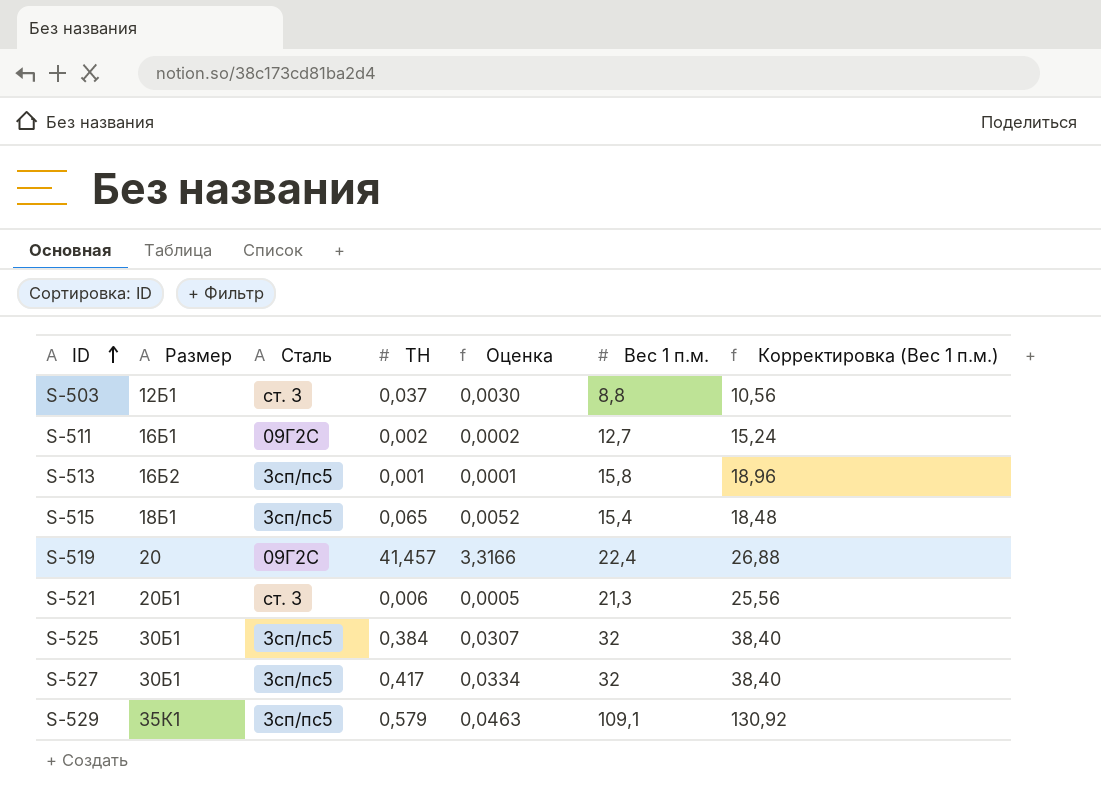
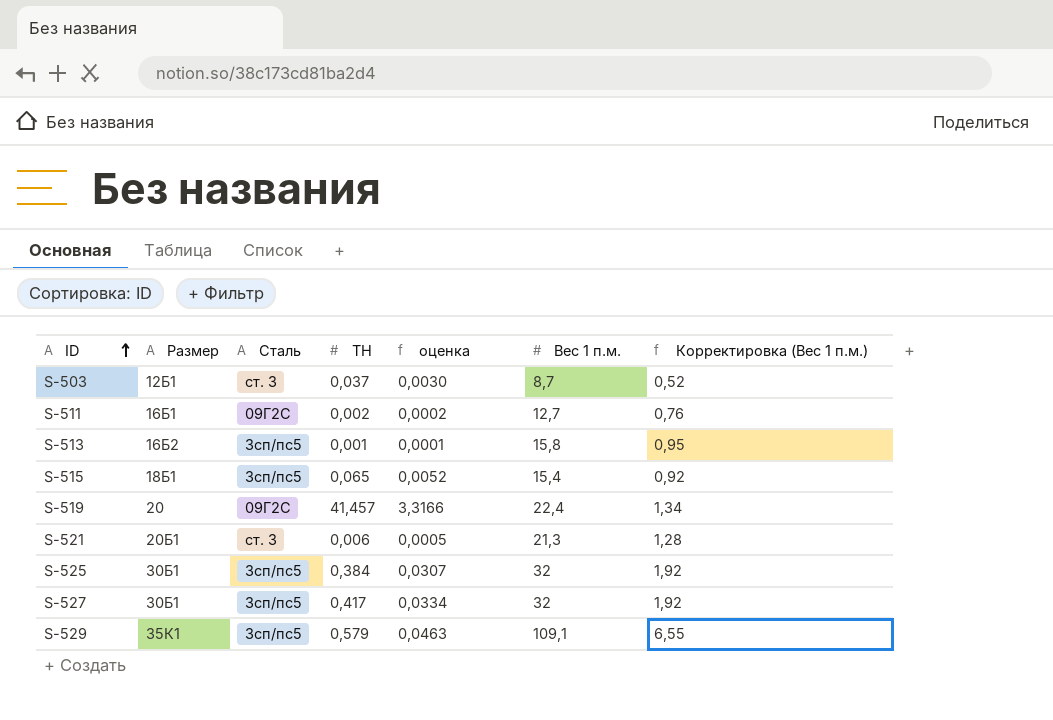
column name: Оценка -> оценка
column Корректировка (Вес 1 п.м.) | formula: [Вес 1 п.м.] * 1,2 -> [Вес 1 п.м.] * 0,06
S-503 | Вес 1 п.м.: 8,8 -> 8,7

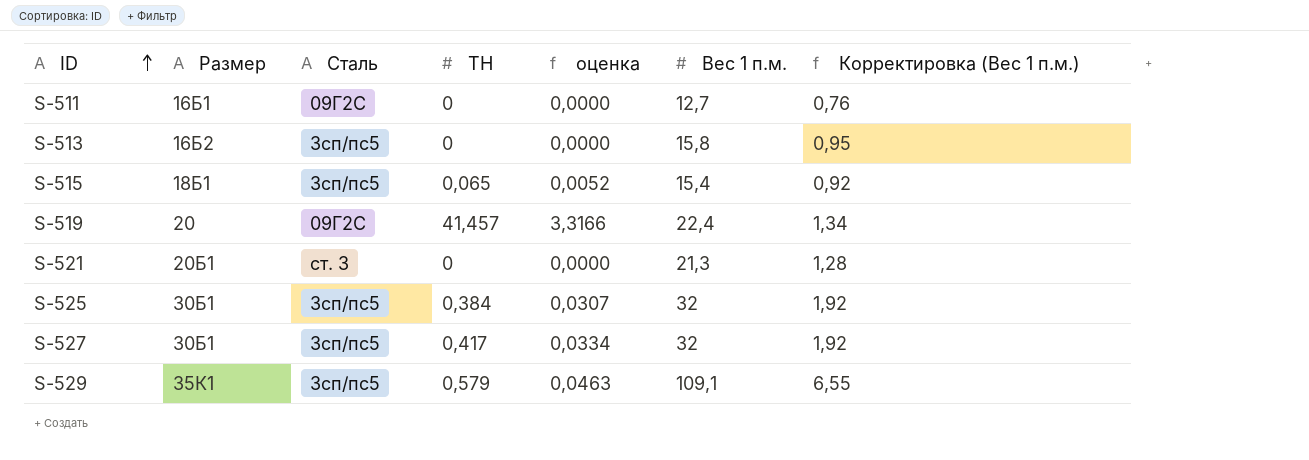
row S-503: 12Б1 | ст. 3 | 0,037 | 0,0030 | 8,7 | 0,52 -> none
S-511 | ТН: 0,002 -> 0
S-511 | оценка: 0,0002 -> 0,0000
S-513 | ТН: 0,001 -> 0
S-513 | оценка: 0,0001 -> 0,0000
S-521 | ТН: 0,006 -> 0
S-521 | оценка: 0,0005 -> 0,0000

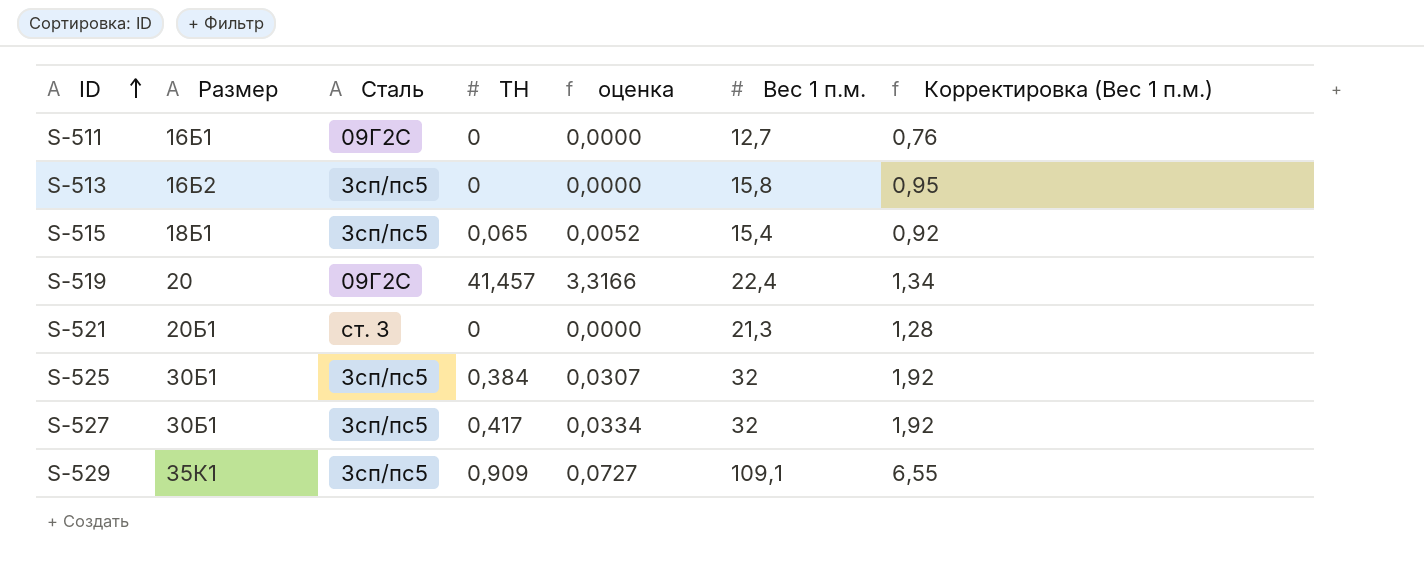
S-529 | ТН: 0,579 -> 0,909
S-529 | оценка: 0,0463 -> 0,0727

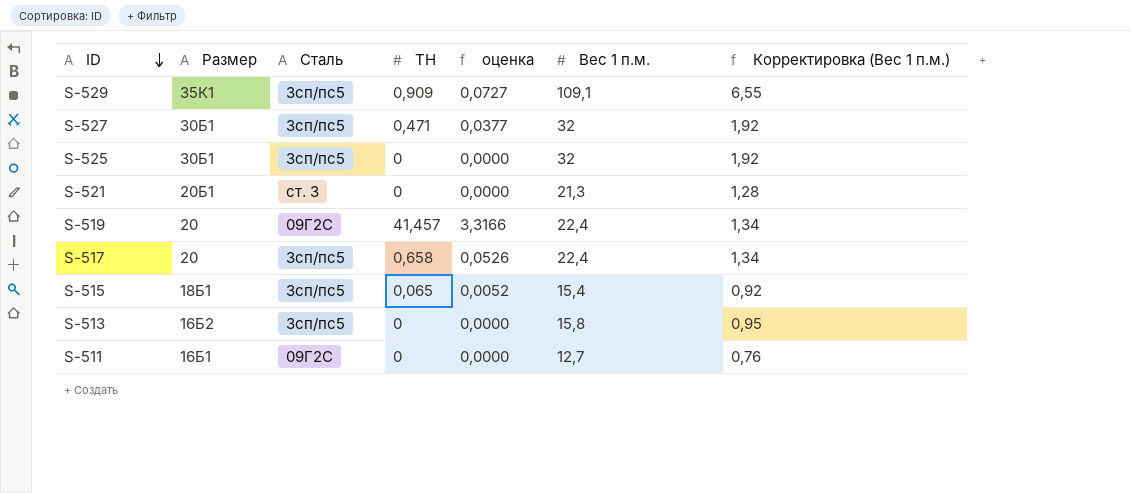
row order: ID ascending -> ID descending
S-527 | ТН: 0,417 -> 0,471
S-527 | оценка: 0,0334 -> 0,0377
S-525 | ТН: 0,384 -> 0
S-525 | оценка: 0,0307 -> 0,0000
row S-517: none -> 20 | 3сп/пс5 | 0,658 | 0,0526 | 22,4 | 1,34

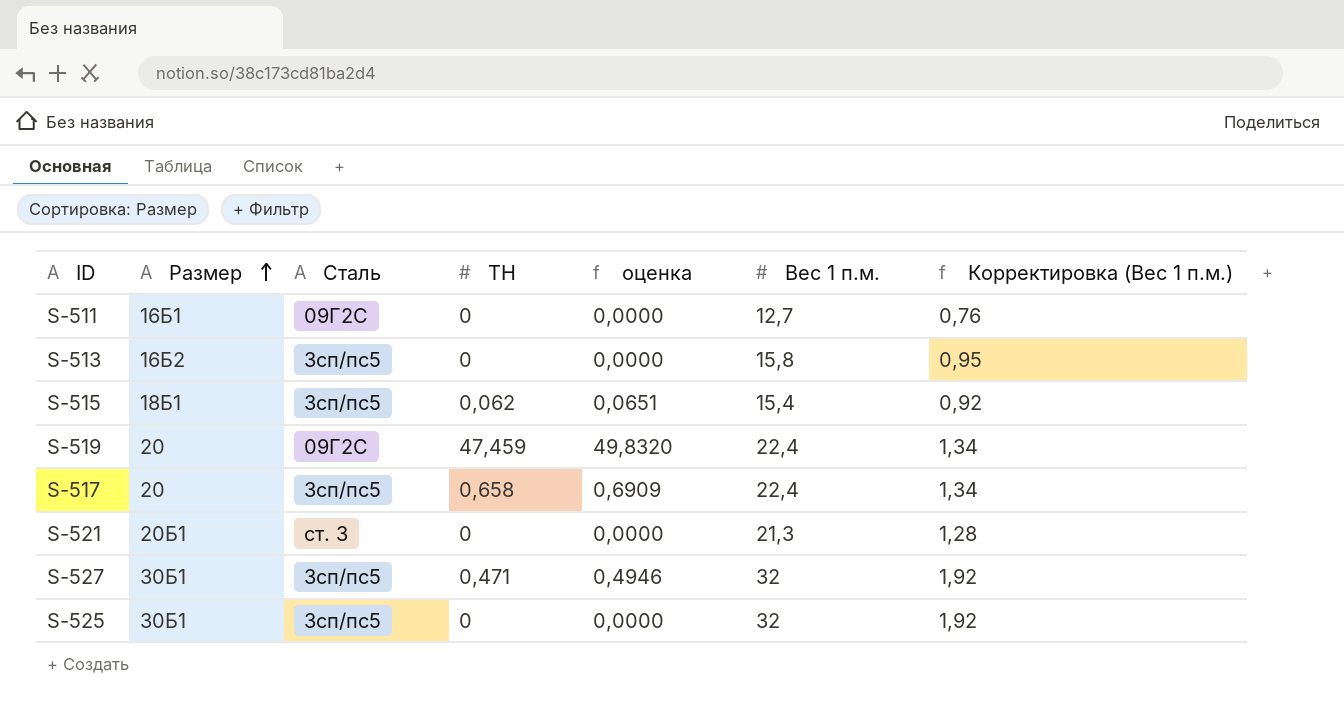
row order: ID descending -> Размер ascending
column оценка | formula: [ТН] * 0,08 -> [ТН] * 1,05
row S-529: 35К1 | 3сп/пс5 | 0,909 | 0,0727 | 109,1 | 6,55 -> none
S-515 | ТН: 0,065 -> 0,062
S-519 | ТН: 41,457 -> 47,459

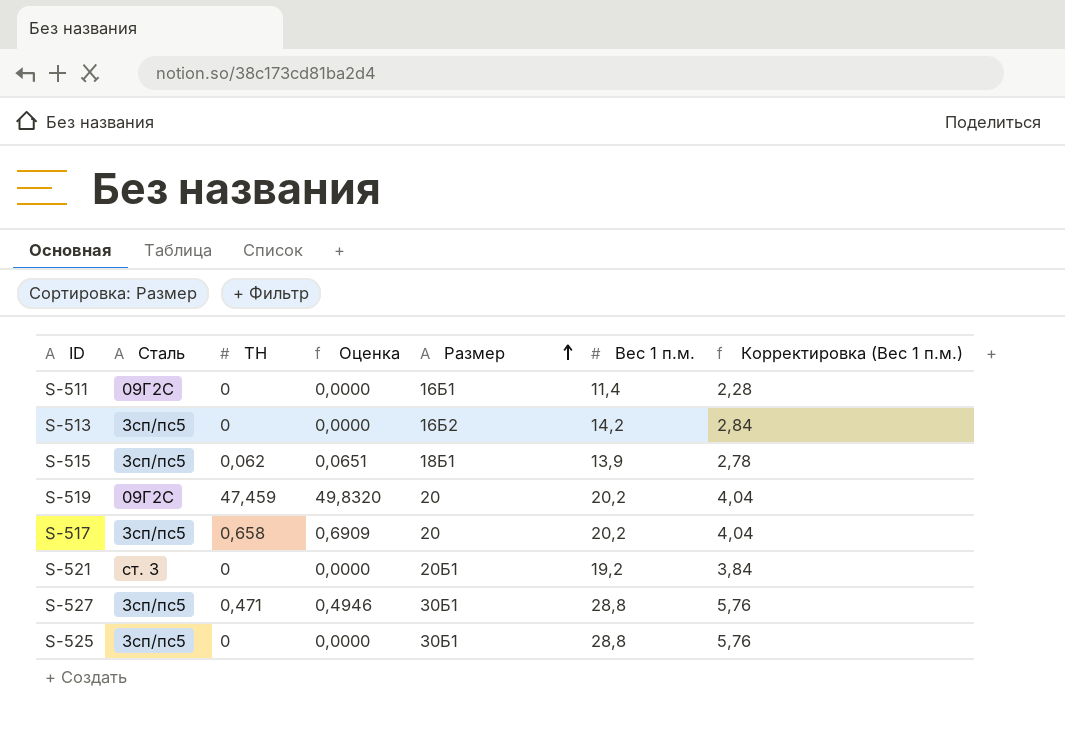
column name: оценка -> Оценка
column Размер | position: 2 -> 5
column Корректировка (Вес 1 п.м.) | formula: [Вес 1 п.м.] * 0,06 -> [Вес 1 п.м.] * 0,2
S-511 | Вес 1 п.м.: 12,7 -> 11,4
S-513 | Вес 1 п.м.: 15,8 -> 14,2
S-515 | Вес 1 п.м.: 15,4 -> 13,9
S-519 | Вес 1 п.м.: 22,4 -> 20,2
S-517 | Вес 1 п.м.: 22,4 -> 20,2
S-521 | Вес 1 п.м.: 21,3 -> 19,2
S-527 | Вес 1 п.м.: 32 -> 28,8
S-525 | Вес 1 п.м.: 32 -> 28,8

